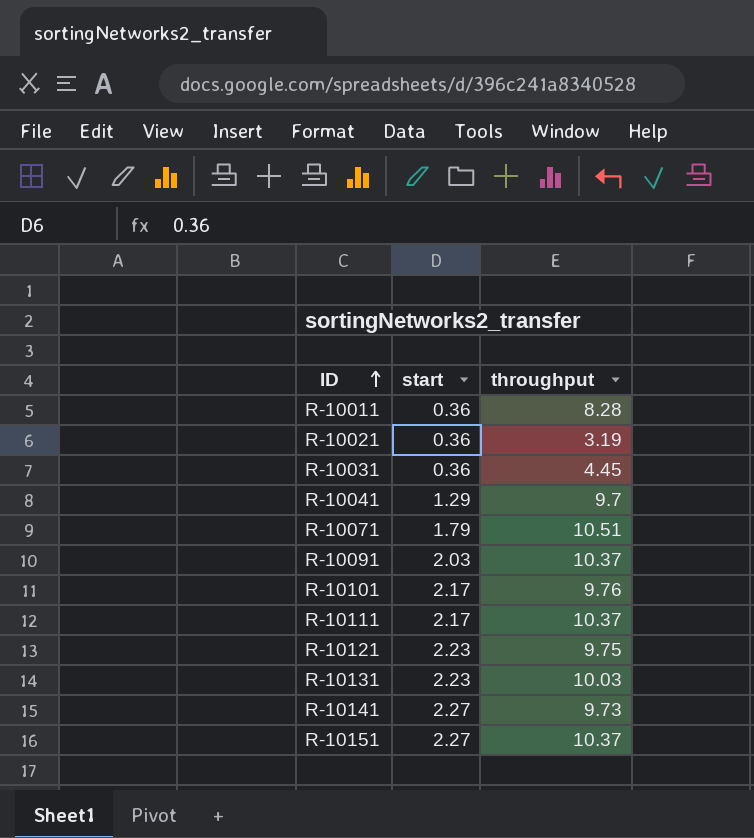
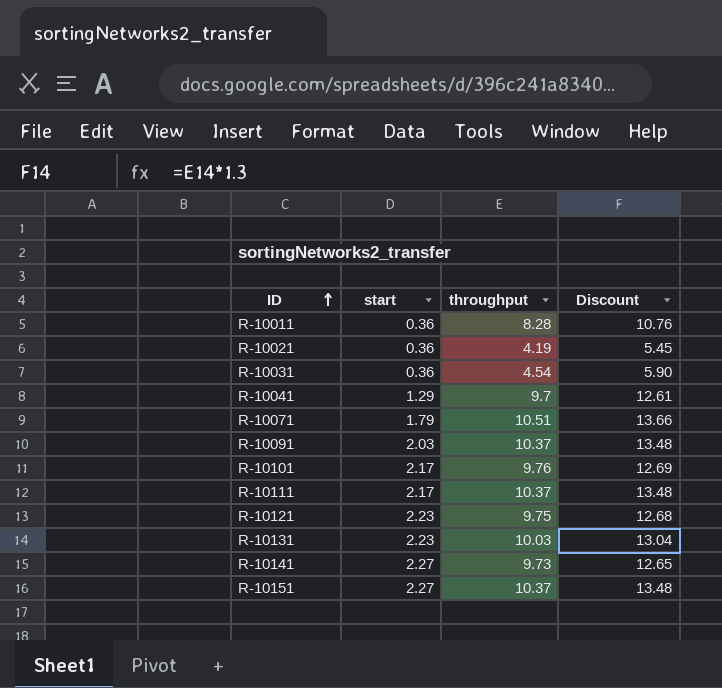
column Discount | formula: none -> [throughput] * 1.3
R-10021 | throughput: 3.19 -> 4.19
R-10031 | throughput: 4.45 -> 4.54

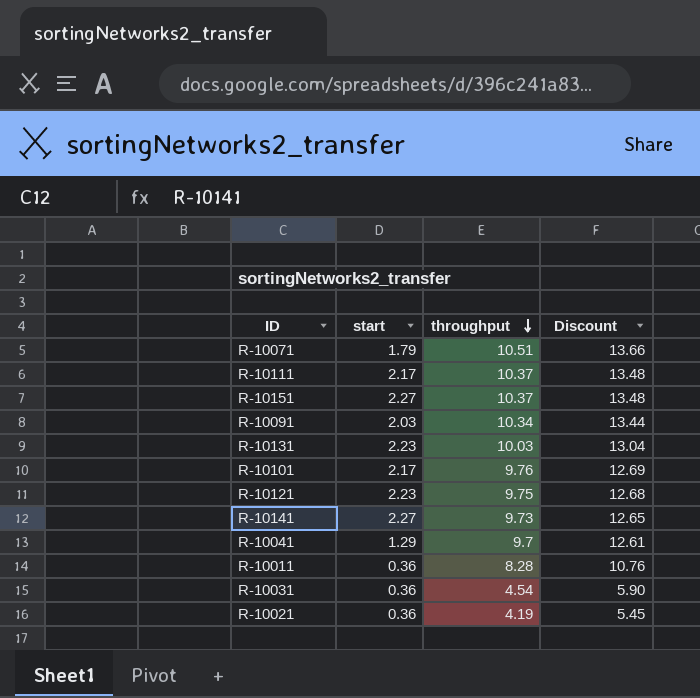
row order: ID ascending -> throughput descending
R-10091 | throughput: 10.37 -> 10.34
R-10091 | Discount: 13.48 -> 13.44

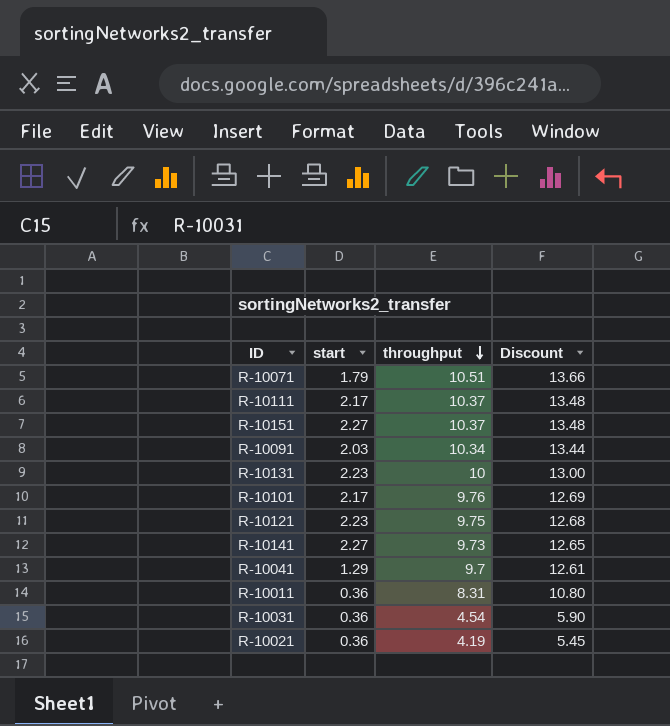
R-10131 | throughput: 10.03 -> 10
R-10131 | Discount: 13.04 -> 13.00
R-10011 | throughput: 8.28 -> 8.31
R-10011 | Discount: 10.76 -> 10.80

